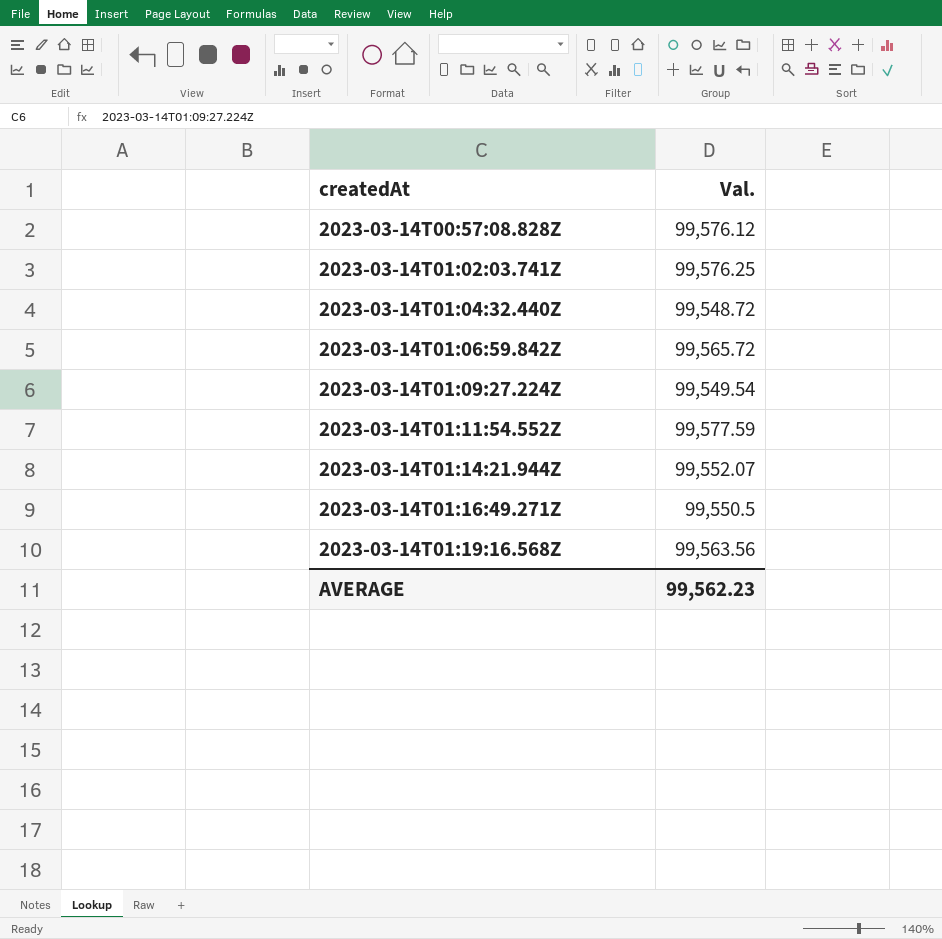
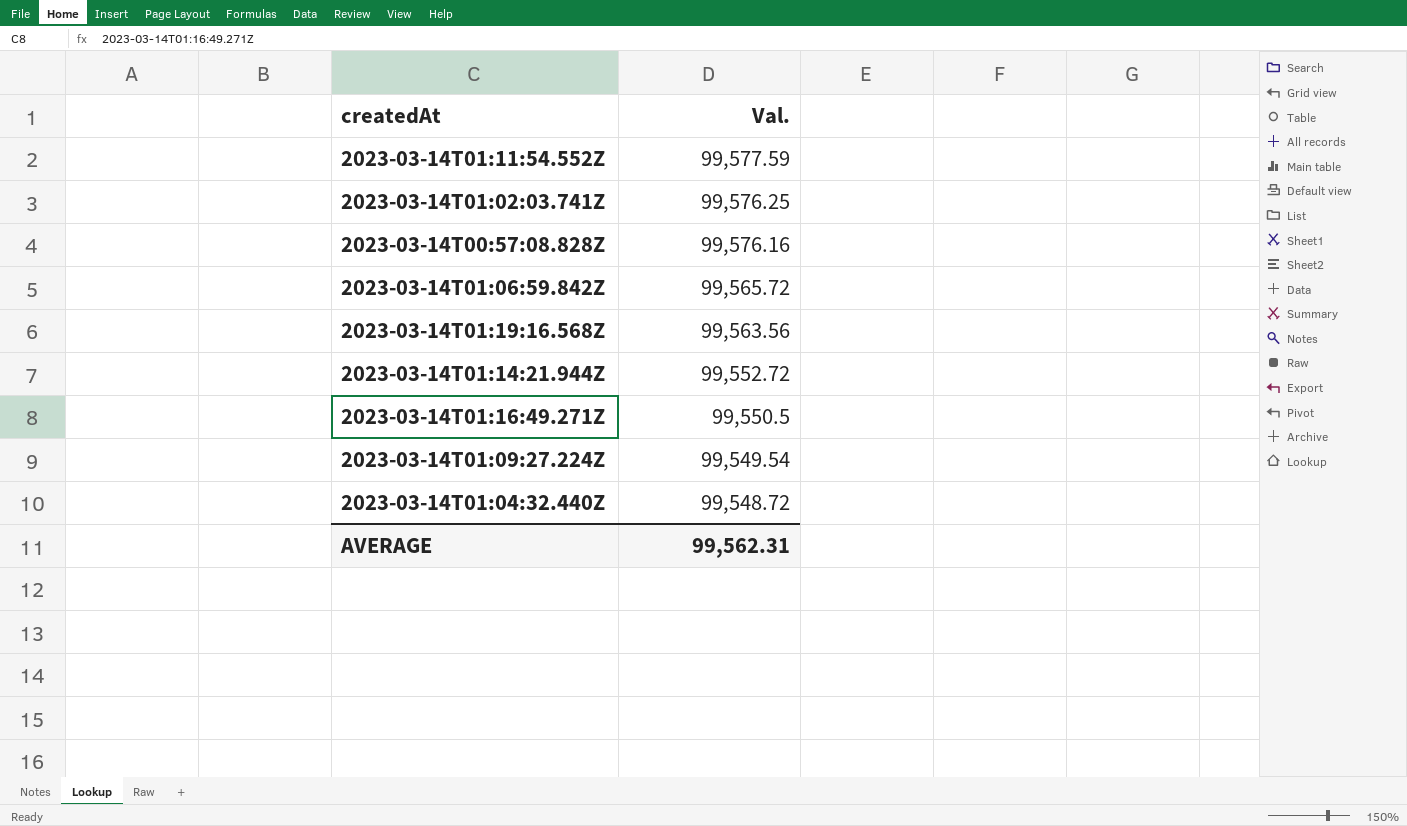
row order: createdAt ascending -> Val. descending
2023-03-14T00:57:08.828Z | Val.: 99,576.12 -> 99,576.16
2023-03-14T01:14:21.944Z | Val.: 99,552.07 -> 99,552.72
AVERAGE | Val.: 99,562.23 -> 99,562.31

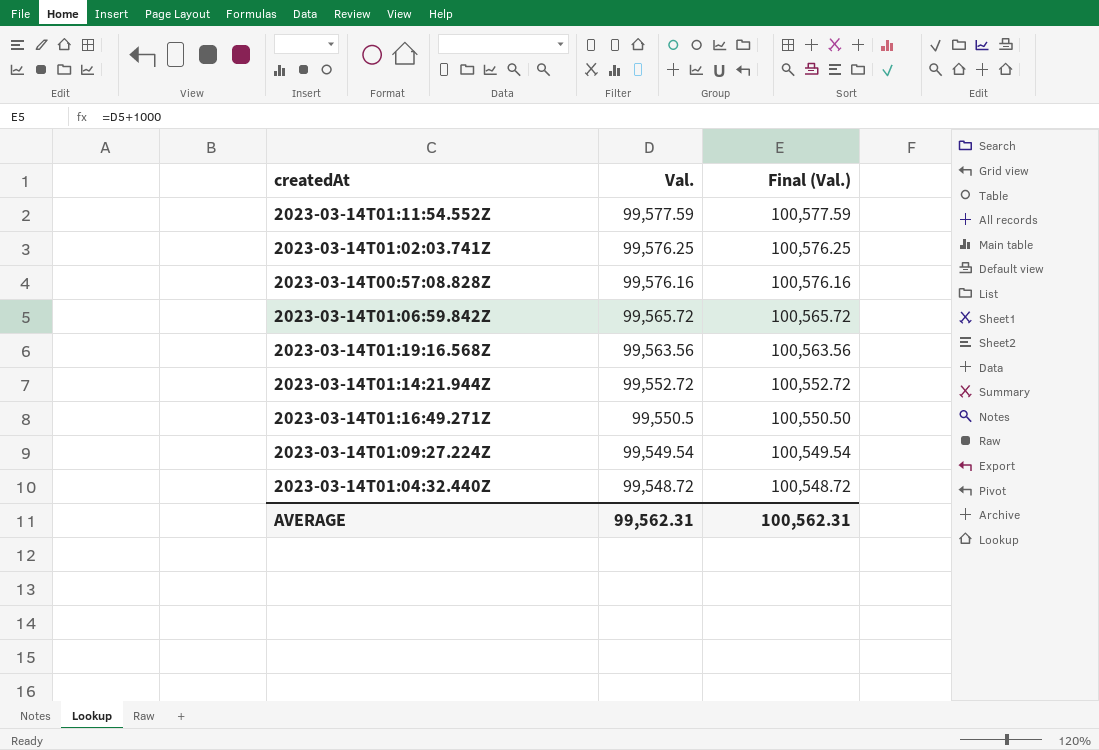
column Final (Val.) | formula: none -> [Val.] + 1000

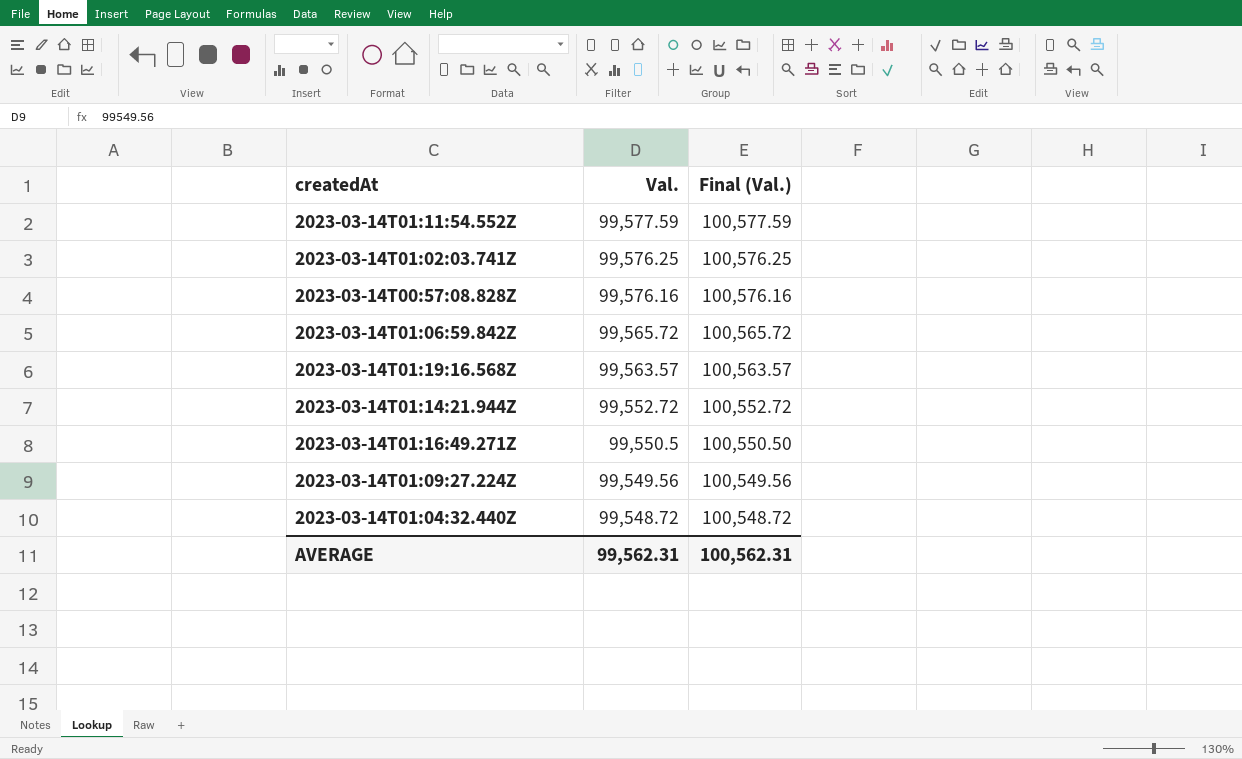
2023-03-14T01:19:16.568Z | Val.: 99,563.56 -> 99,563.57
2023-03-14T01:19:16.568Z | Final (Val.): 100,563.56 -> 100,563.57
2023-03-14T01:09:27.224Z | Val.: 99,549.54 -> 99,549.56
2023-03-14T01:09:27.224Z | Final (Val.): 100,549.54 -> 100,549.56

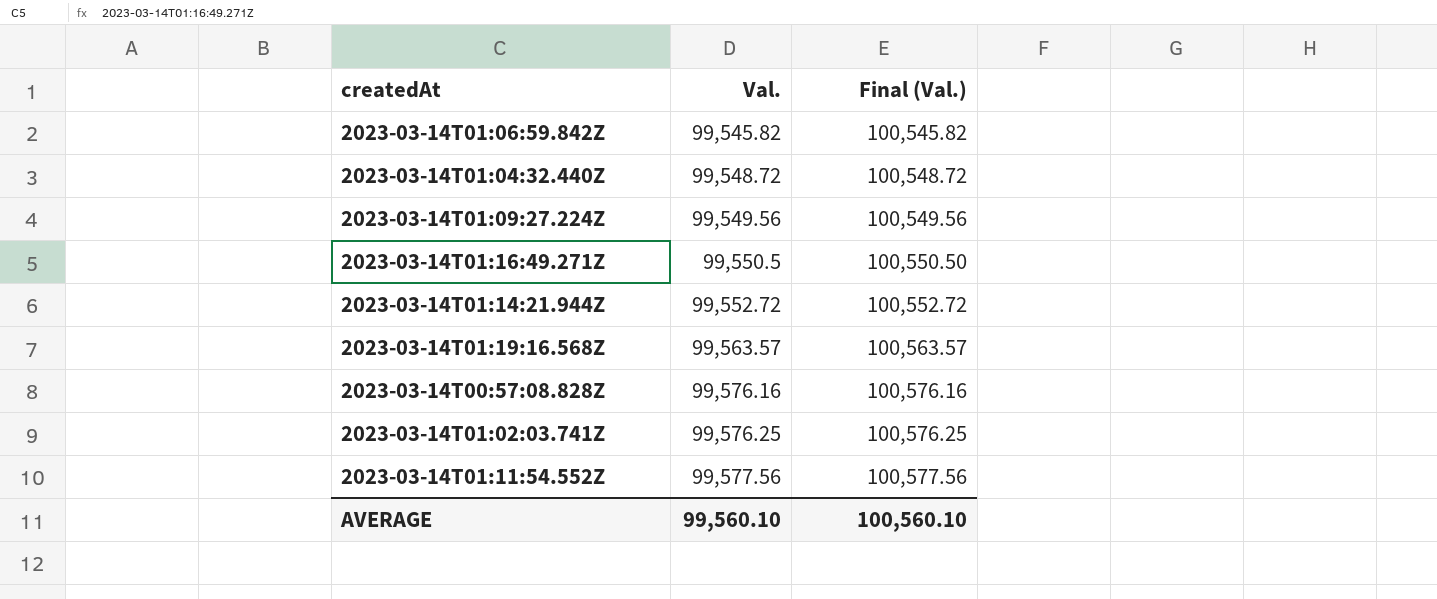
row order: Val. descending -> Val. ascending
2023-03-14T01:06:59.842Z | Val.: 99,565.72 -> 99,545.82
2023-03-14T01:06:59.842Z | Final (Val.): 100,565.72 -> 100,545.82
2023-03-14T01:11:54.552Z | Val.: 99,577.59 -> 99,577.56
2023-03-14T01:11:54.552Z | Final (Val.): 100,577.59 -> 100,577.56
AVERAGE | Val.: 99,562.31 -> 99,560.10
AVERAGE | Final (Val.): 100,562.31 -> 100,560.10

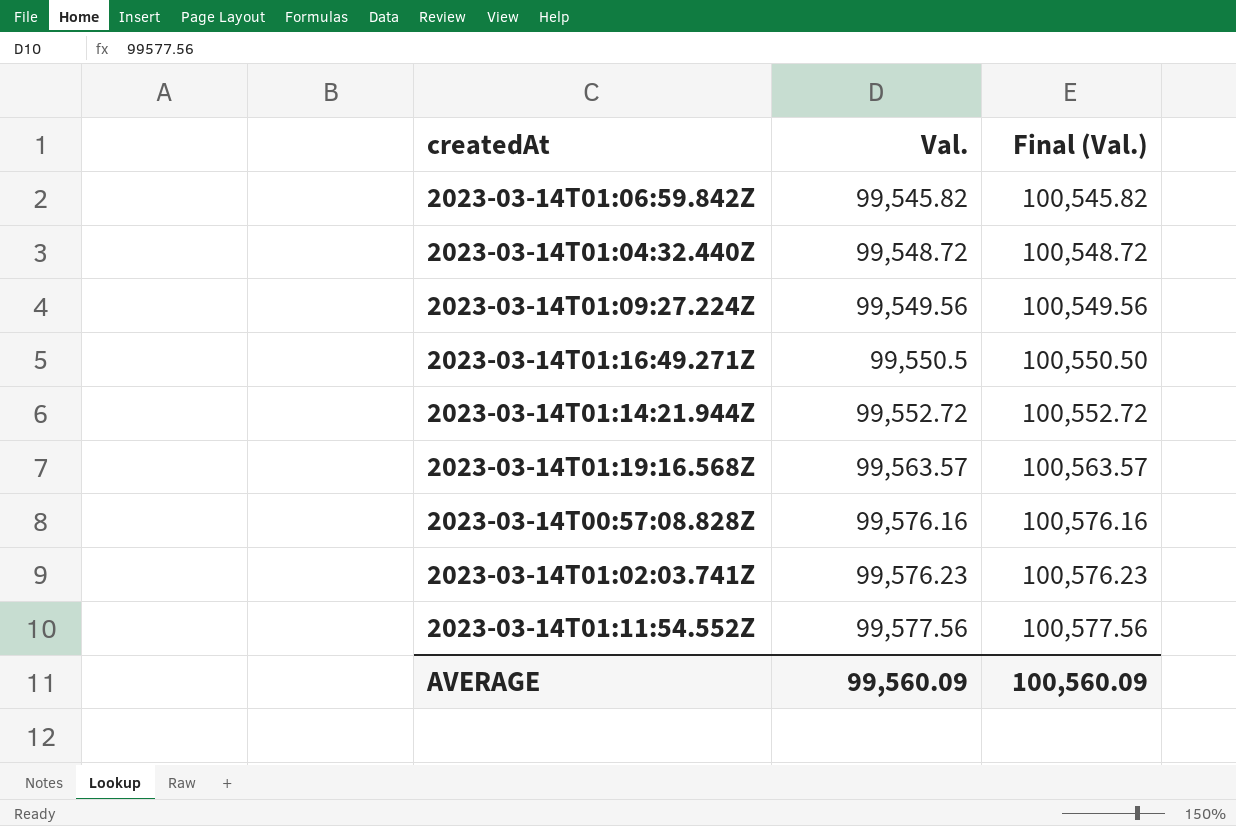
2023-03-14T01:02:03.741Z | Val.: 99,576.25 -> 99,576.23
2023-03-14T01:02:03.741Z | Final (Val.): 100,576.25 -> 100,576.23
AVERAGE | Val.: 99,560.10 -> 99,560.09
AVERAGE | Final (Val.): 100,560.10 -> 100,560.09

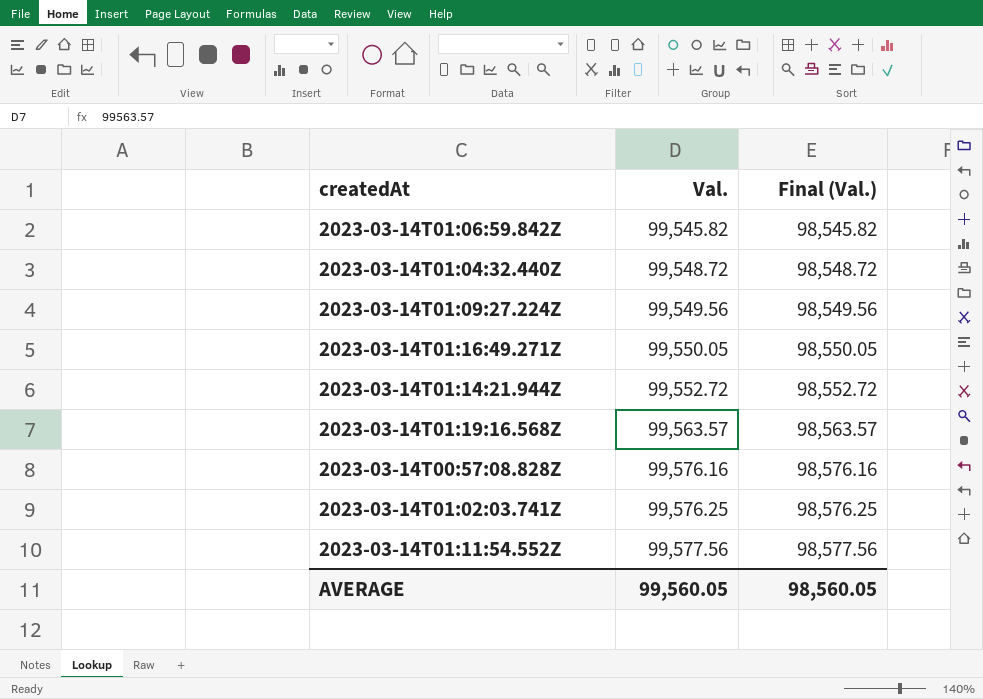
column Final (Val.) | formula: [Val.] + 1000 -> [Val.] - 1000
2023-03-14T01:16:49.271Z | Val.: 99,550.5 -> 99,550.05
2023-03-14T01:02:03.741Z | Val.: 99,576.23 -> 99,576.25
AVERAGE | Val.: 99,560.09 -> 99,560.05
AVERAGE | Final (Val.): 100,560.09 -> 98,560.05

